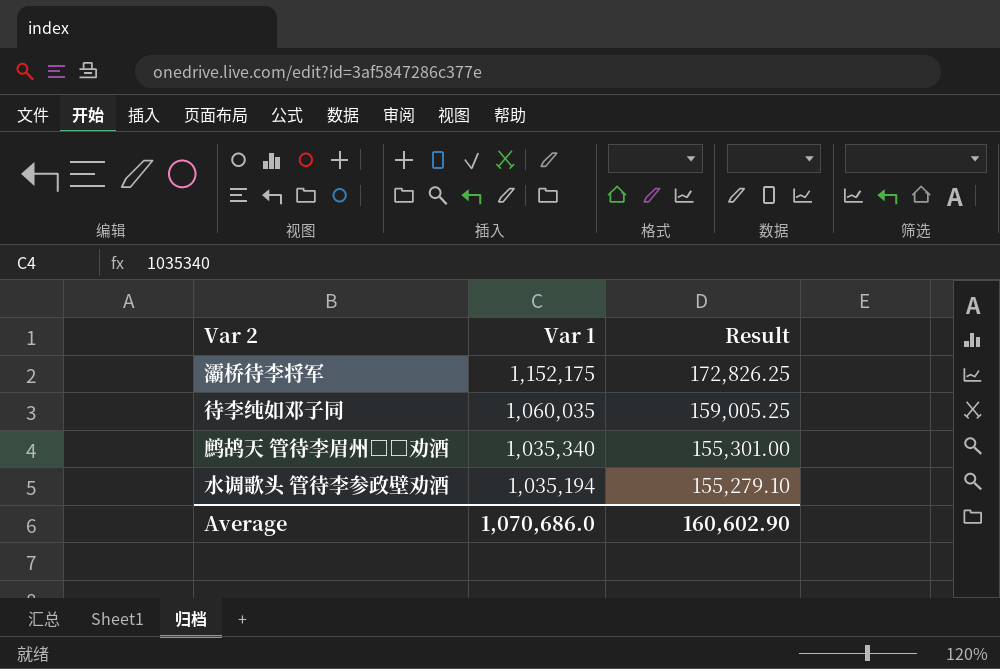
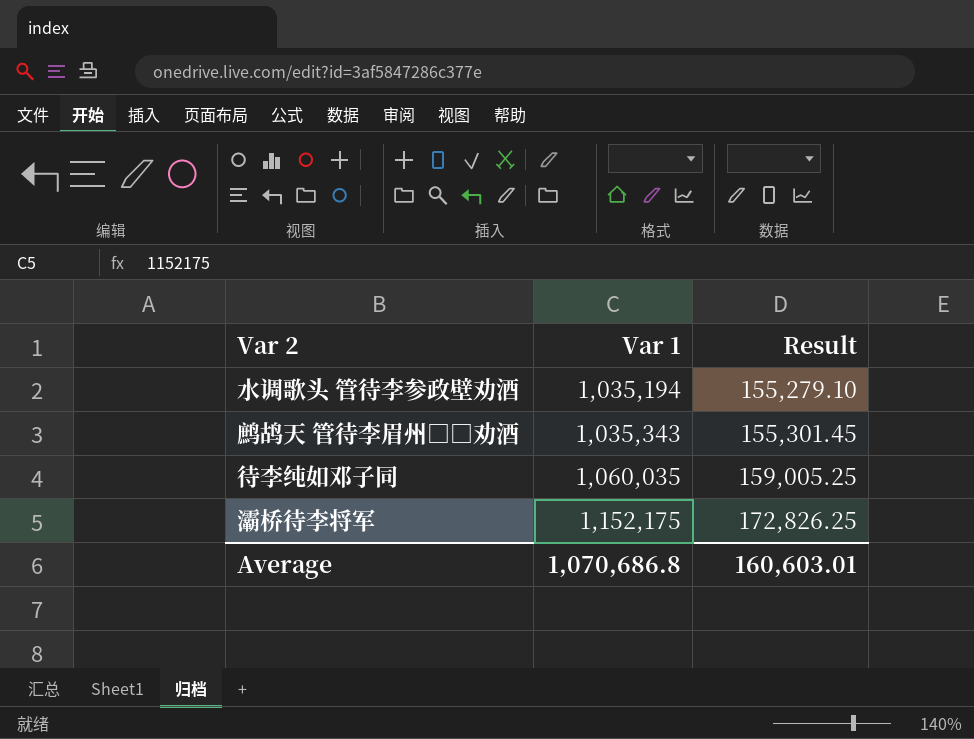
row order: Var 1 descending -> Var 1 ascending
鹧鸪天 管待李眉州□□劝酒 | Var 1: 1,035,340 -> 1,035,343
鹧鸪天 管待李眉州□□劝酒 | Result: 155,301.00 -> 155,301.45
Average | Var 1: 1,070,686.0 -> 1,070,686.8
Average | Result: 160,602.90 -> 160,603.01

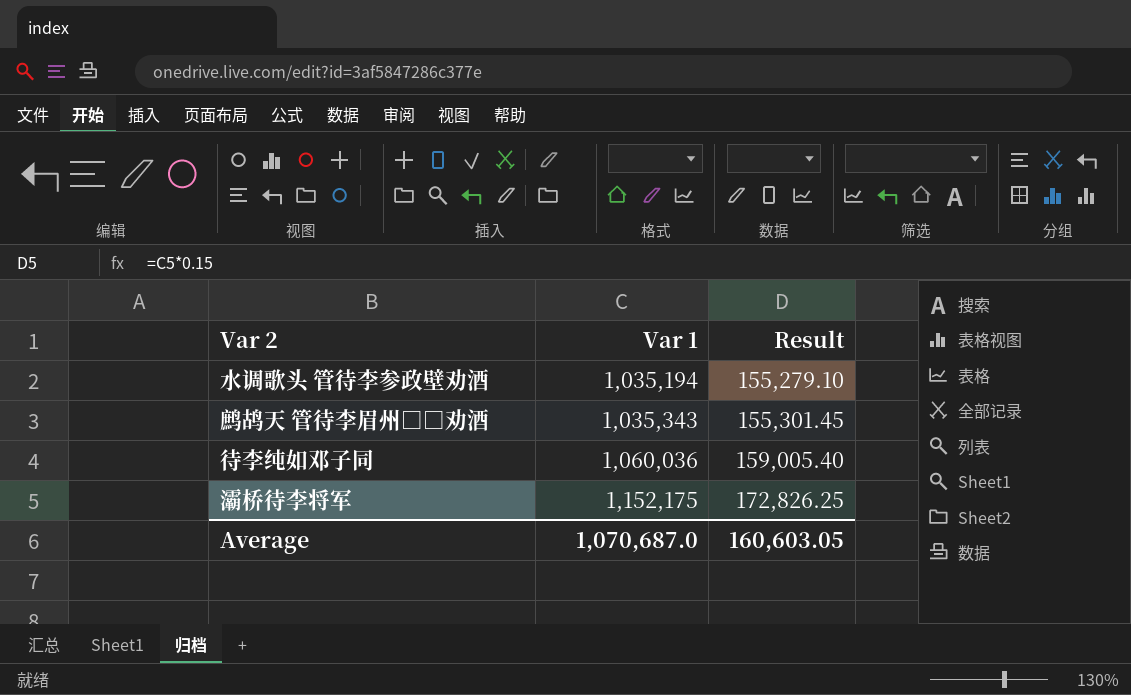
待李纯如邓子同 | Var 1: 1,060,035 -> 1,060,036
待李纯如邓子同 | Result: 159,005.25 -> 159,005.40
Average | Var 1: 1,070,686.8 -> 1,070,687.0
Average | Result: 160,603.01 -> 160,603.05

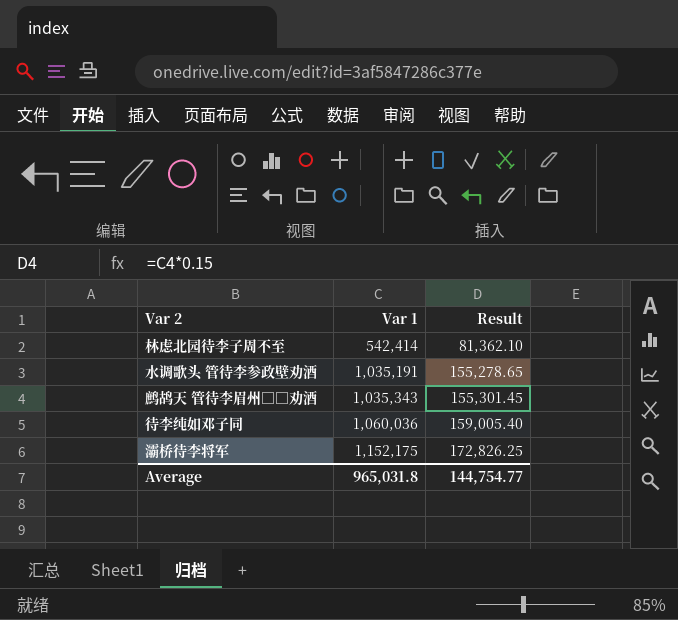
row 林虑北园待李子周不至: none -> 542,414 | 81,362.10
水调歌头 管待李参政壁劝酒 | Var 1: 1,035,194 -> 1,035,191
水调歌头 管待李参政壁劝酒 | Result: 155,279.10 -> 155,278.65
Average | Var 1: 1,070,687.0 -> 965,031.8
Average | Result: 160,603.05 -> 144,754.77

